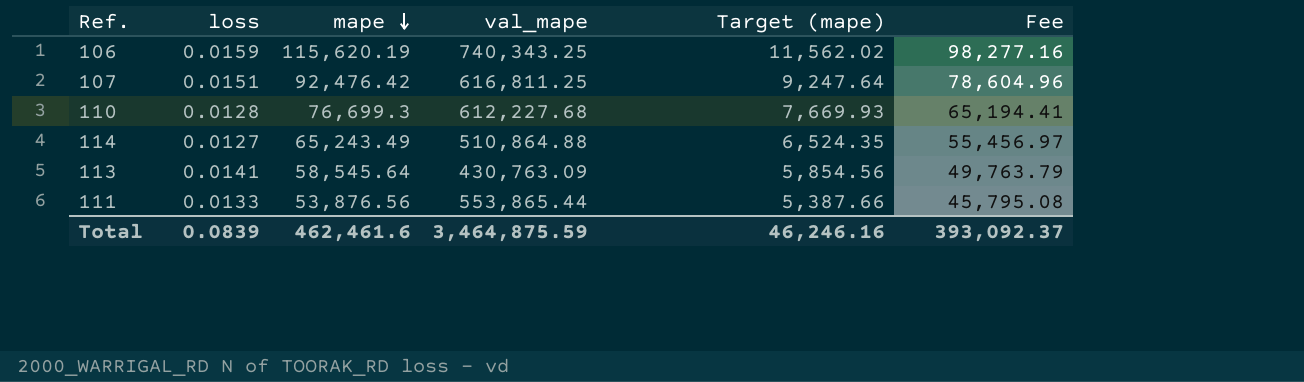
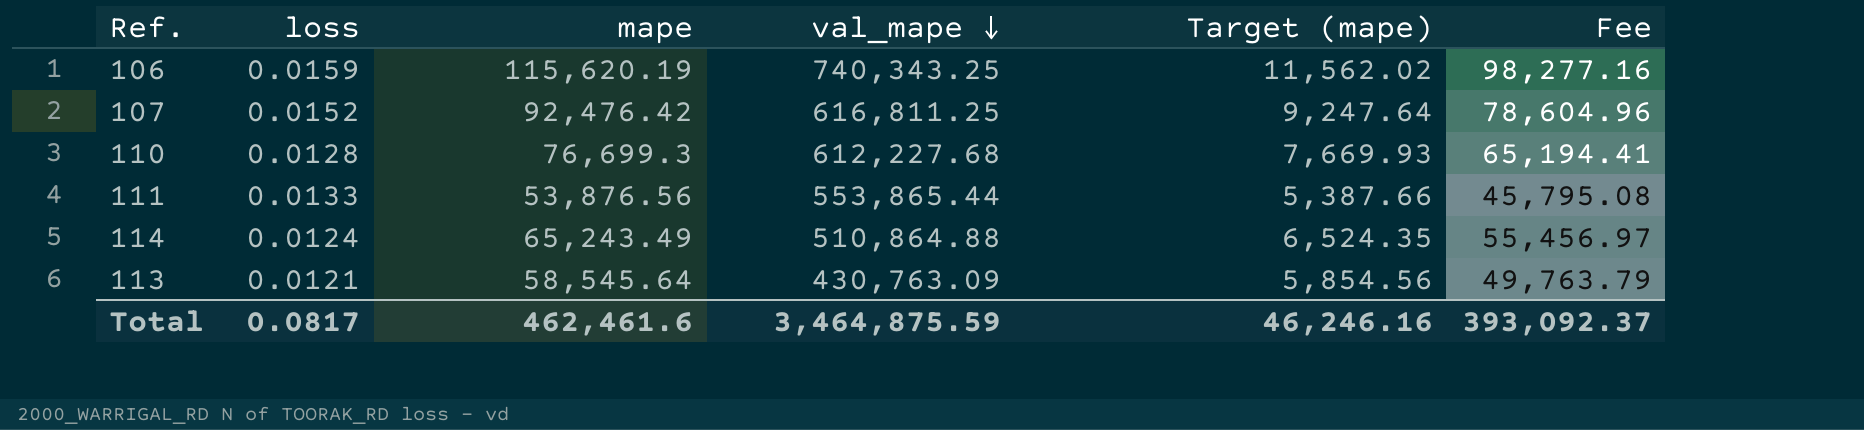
row order: mape descending -> val_mape descending
107 | loss: 0.0151 -> 0.0152
114 | loss: 0.0127 -> 0.0124
113 | loss: 0.0141 -> 0.0121
Total | loss: 0.0839 -> 0.0817

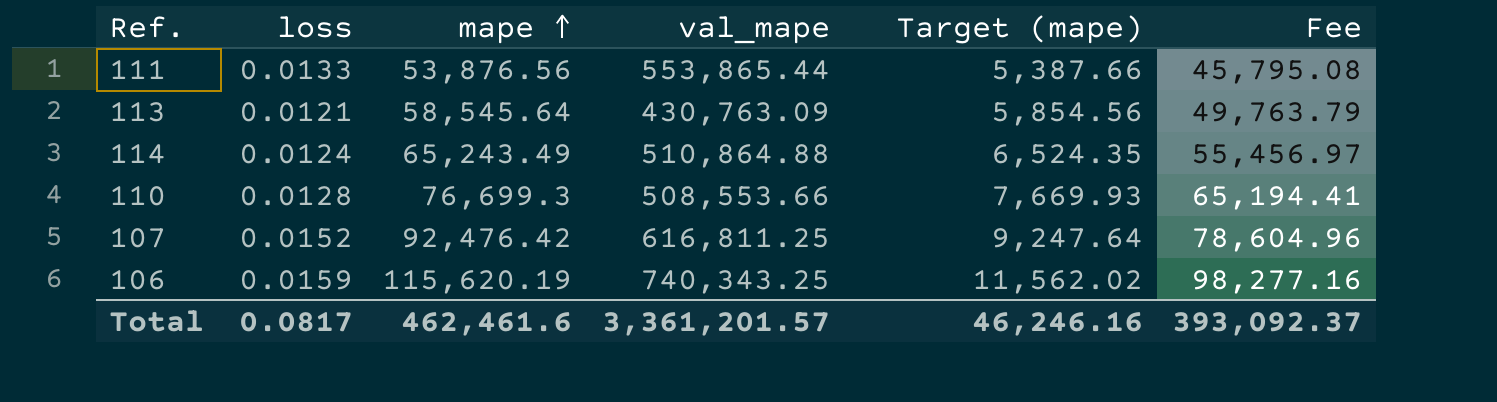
row order: val_mape descending -> mape ascending
110 | val_mape: 612,227.68 -> 508,553.66
Total | val_mape: 3,464,875.59 -> 3,361,201.57

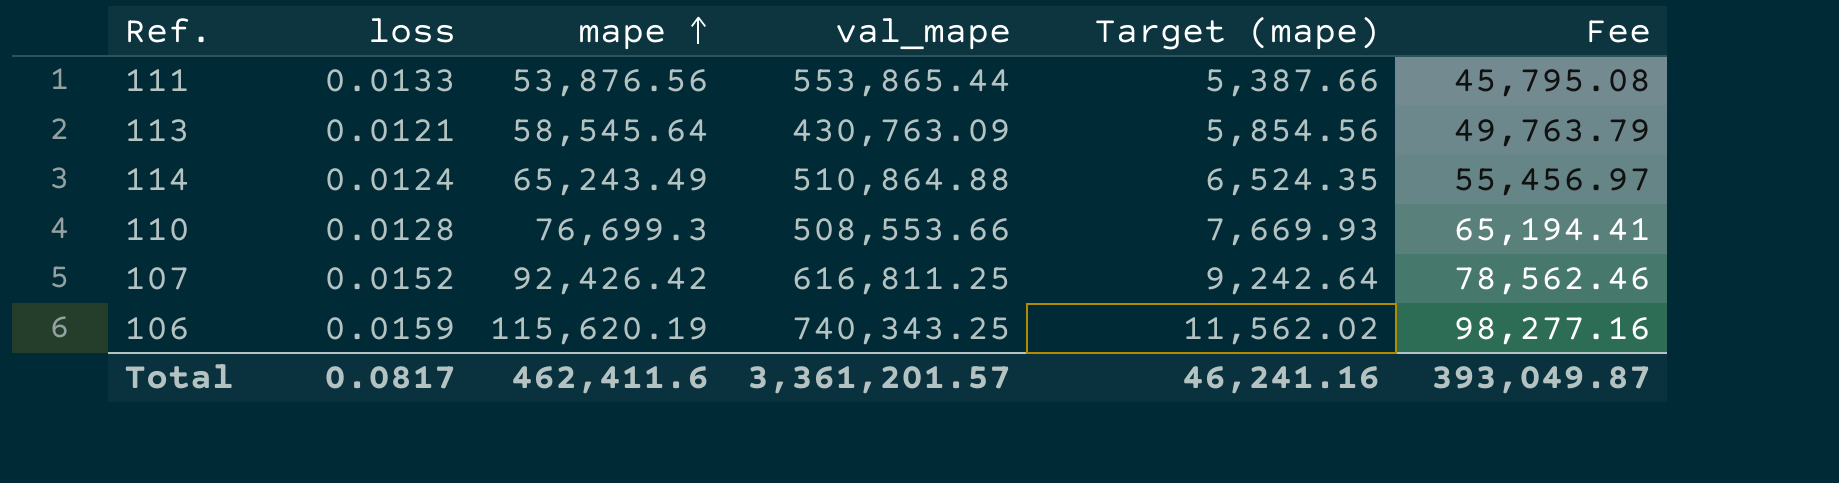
107 | mape: 92,476.42 -> 92,426.42
107 | Target (mape): 9,247.64 -> 9,242.64
107 | Fee: 78,604.96 -> 78,562.46
Total | mape: 462,461.6 -> 462,411.6
Total | Target (mape): 46,246.16 -> 46,241.16
Total | Fee: 393,092.37 -> 393,049.87

